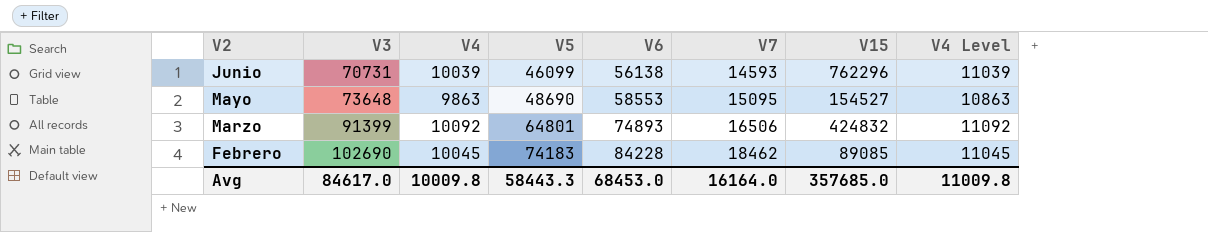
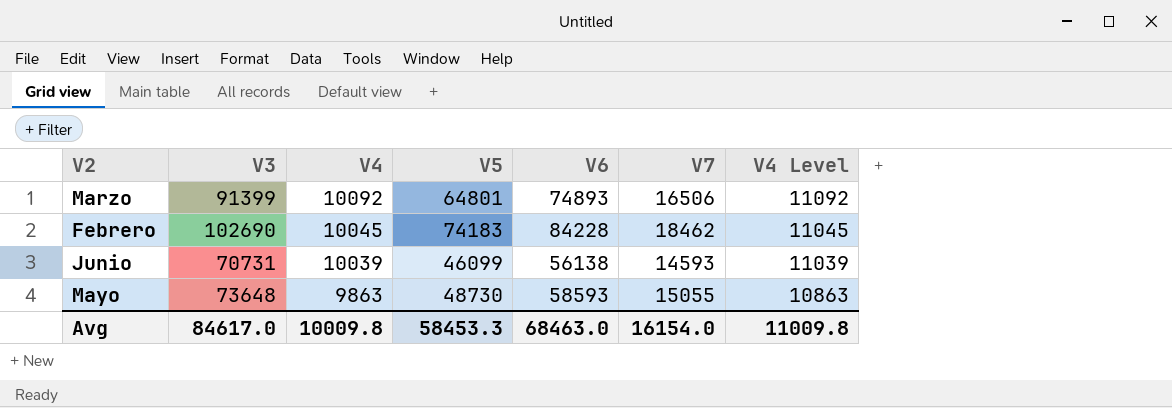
row order: V2 descending -> V4 descending
column V15 | position: 7 -> none
Mayo | V5: 48690 -> 48730
Mayo | V6: 58553 -> 58593
Mayo | V7: 15095 -> 15055
Avg | V5: 58443.3 -> 58453.3
Avg | V6: 68453.0 -> 68463.0
Avg | V7: 16164.0 -> 16154.0

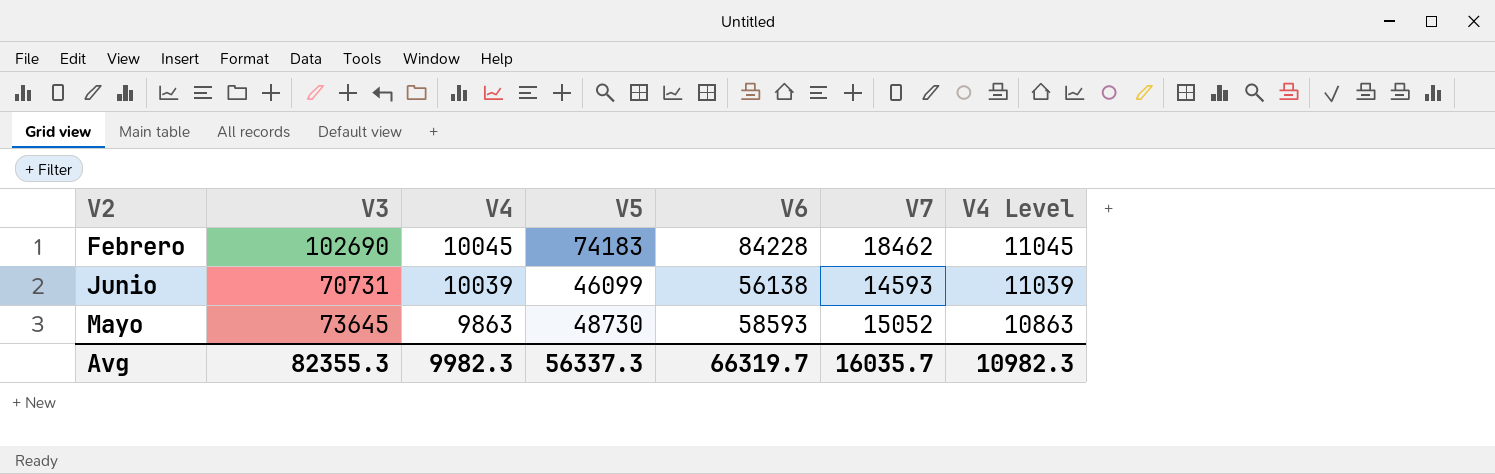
row Marzo: 91399 | 10092 | 64801 | 74893 | 16506 | 11092 -> none
Mayo | V3: 73648 -> 73645
Mayo | V7: 15055 -> 15052
Avg | V3: 84617.0 -> 82355.3
Avg | V4: 10009.8 -> 9982.3
Avg | V5: 58453.3 -> 56337.3
Avg | V6: 68463.0 -> 66319.7
Avg | V7: 16154.0 -> 16035.7
Avg | V4 Level: 11009.8 -> 10982.3

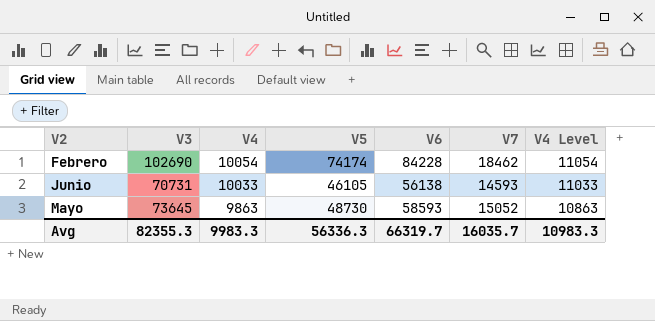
Febrero | V4: 10045 -> 10054
Febrero | V5: 74183 -> 74174
Febrero | V4 Level: 11045 -> 11054
Junio | V4: 10039 -> 10033
Junio | V5: 46099 -> 46105
Junio | V4 Level: 11039 -> 11033
Avg | V4: 9982.3 -> 9983.3
Avg | V5: 56337.3 -> 56336.3
Avg | V4 Level: 10982.3 -> 10983.3

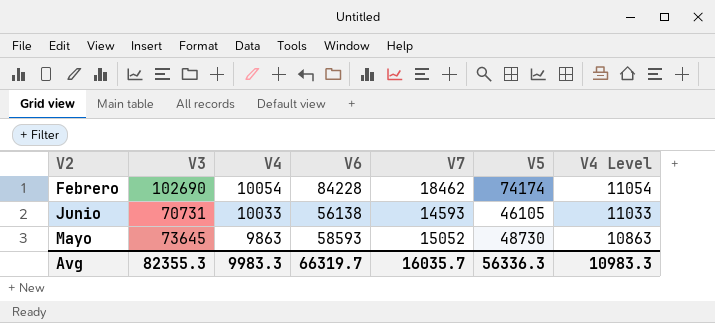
column V5 | position: 4 -> 6

